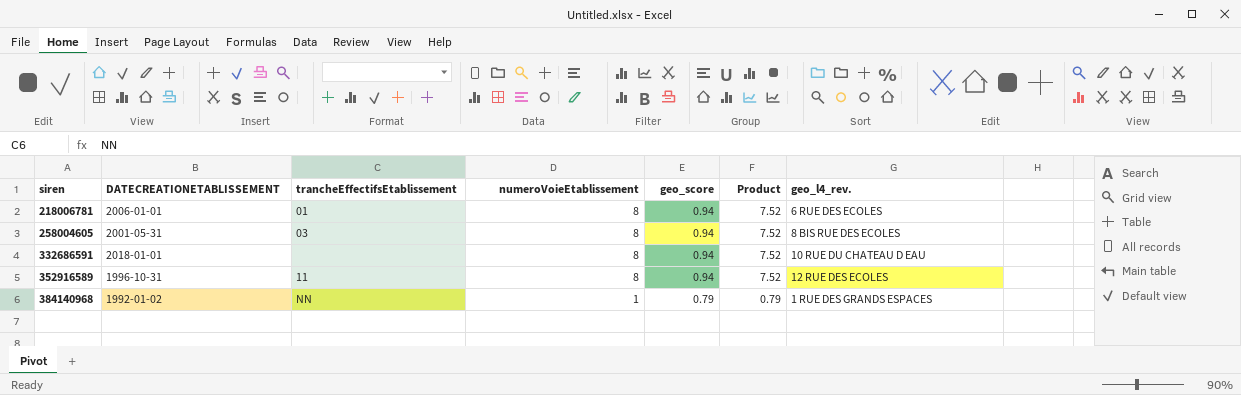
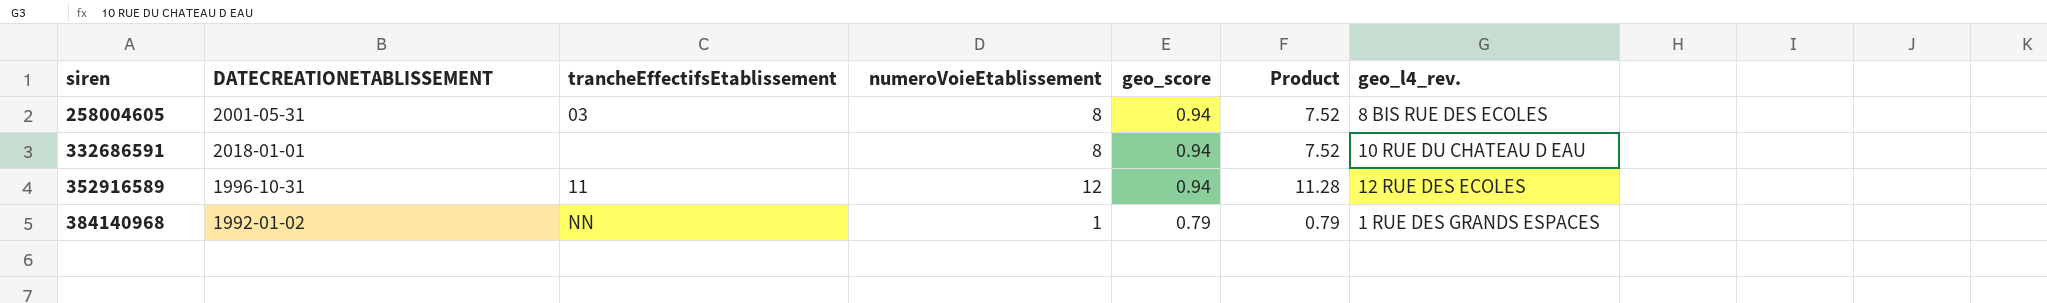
row 218006781: 2006-01-01 | 01 | 8 | 0.94 | 7.52 | 6 RUE DES ECOLES -> none
352916589 | numeroVoieEtablissement: 8 -> 12
352916589 | Product: 7.52 -> 11.28

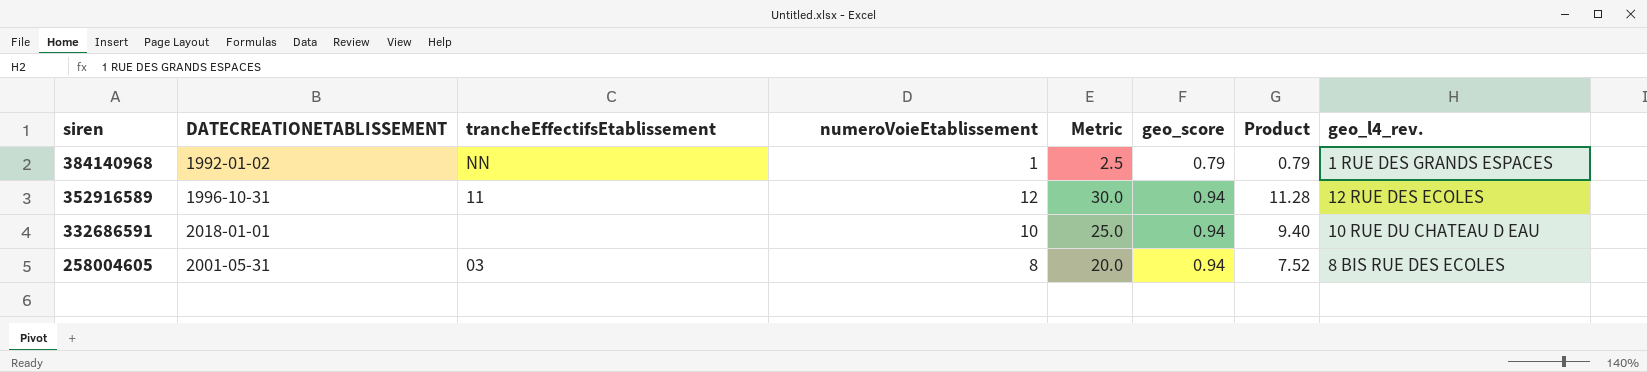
row order: siren ascending -> siren descending
column Metric | formula: none -> [numeroVoieEtablissement] * 2.5
332686591 | numeroVoieEtablissement: 8 -> 10
332686591 | Product: 7.52 -> 9.40

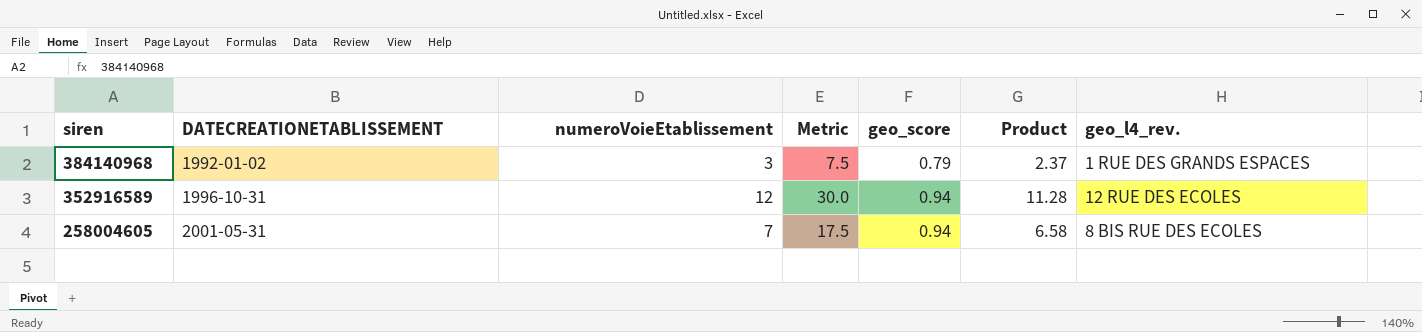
column trancheEffectifsEtablissement | position: 3 -> none
row 332686591: 2018-01-01 | none | 10 | 25.0 | 0.94 | 9.40 | 10 RUE DU CHATEAU D EAU -> none
384140968 | numeroVoieEtablissement: 1 -> 3
384140968 | Metric: 2.5 -> 7.5
384140968 | Product: 0.79 -> 2.37
258004605 | numeroVoieEtablissement: 8 -> 7
258004605 | Metric: 20.0 -> 17.5
258004605 | Product: 7.52 -> 6.58

